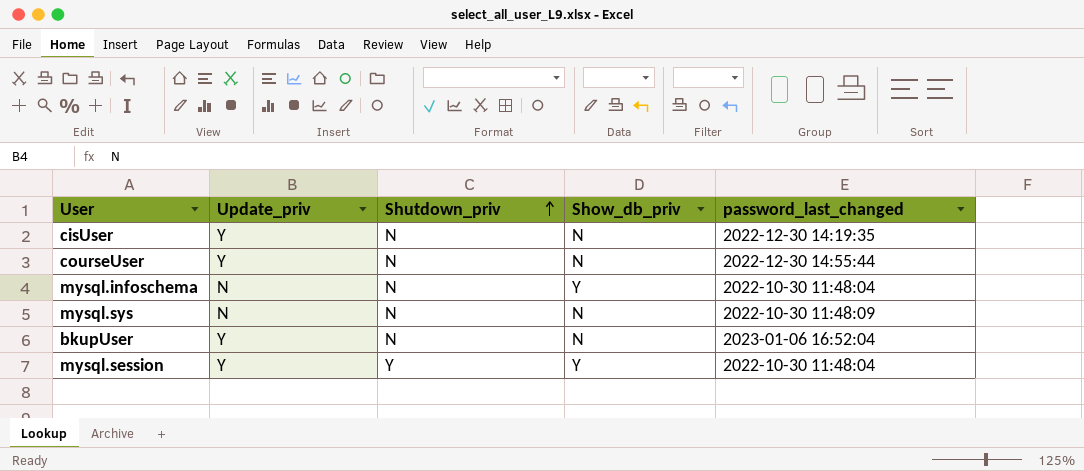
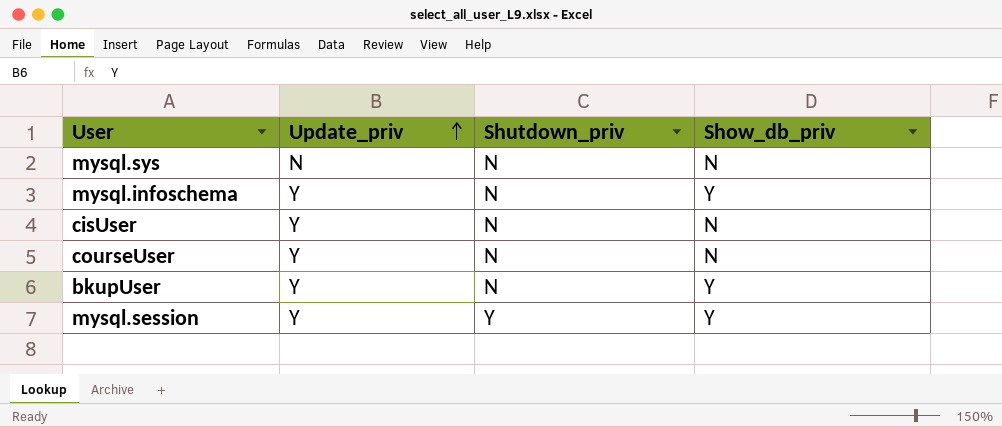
row order: Shutdown_priv ascending -> Update_priv ascending
column password_last_changed | position: 5 -> none
mysql.infoschema | Update_priv: N -> Y
bkupUser | Show_db_priv: N -> Y

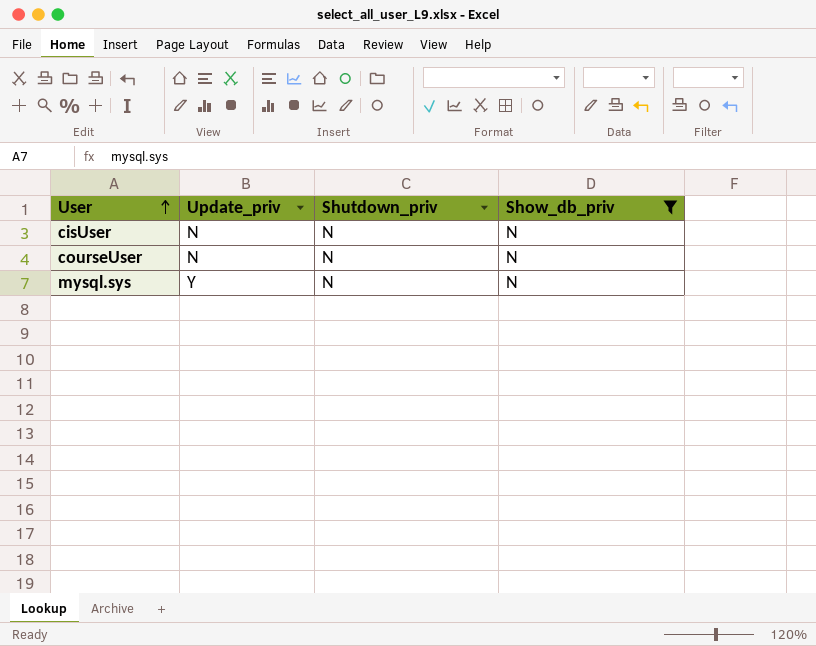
filter: none -> Show_db_priv = N
row order: Update_priv ascending -> User ascending
cisUser | Update_priv: Y -> N
courseUser | Update_priv: Y -> N
mysql.sys | Update_priv: N -> Y

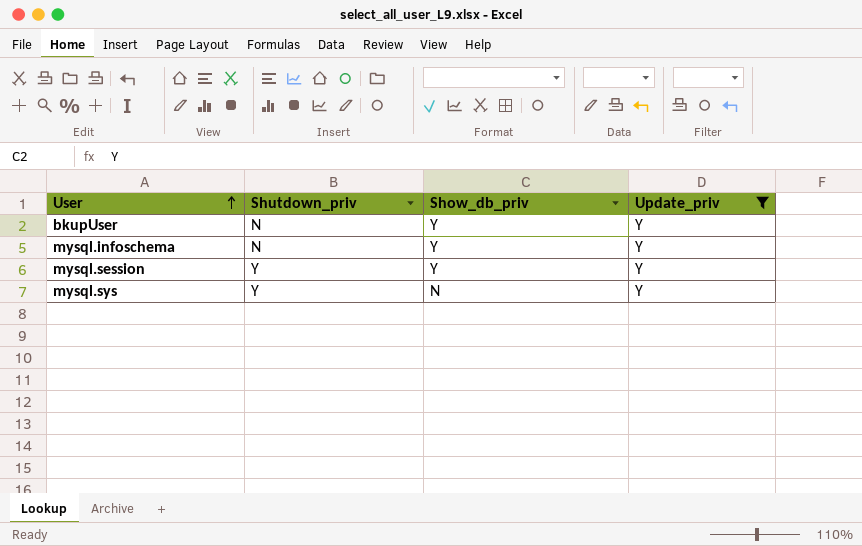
filter: Show_db_priv = N -> Update_priv = Y
column Update_priv | position: 2 -> 4
mysql.sys | Shutdown_priv: N -> Y

